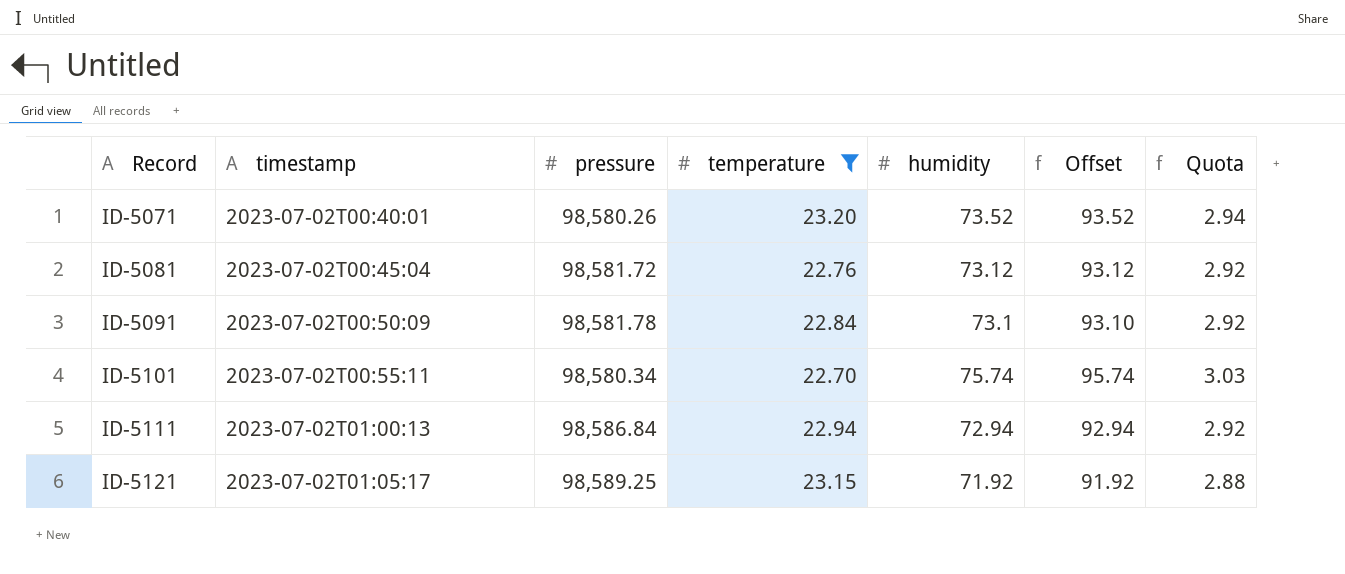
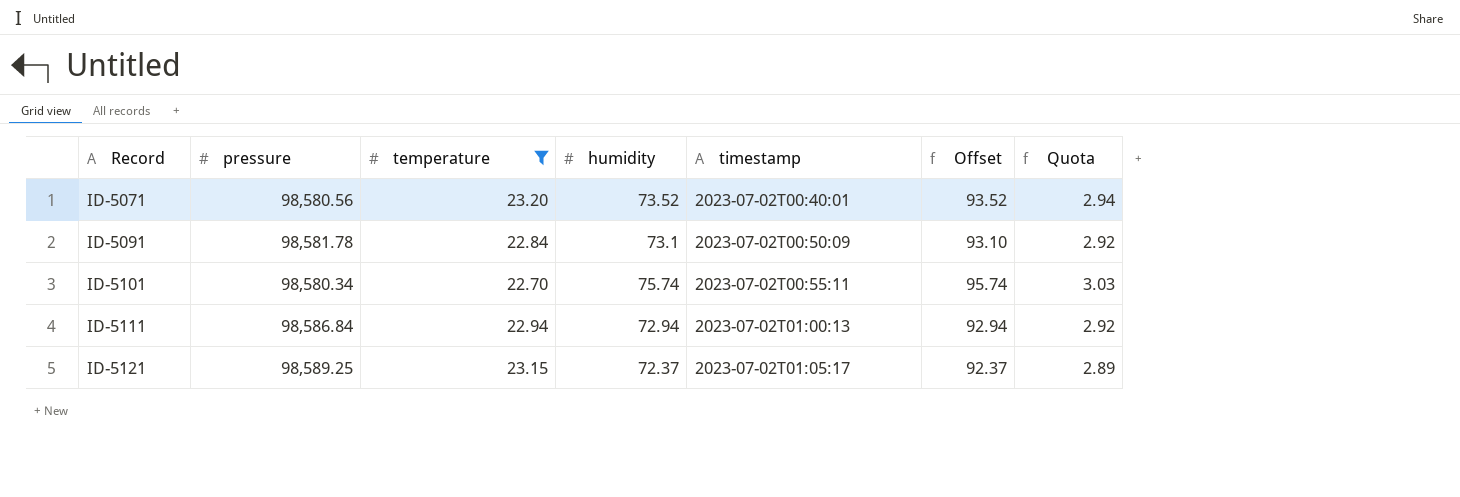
column timestamp | position: 2 -> 5
row ID-5081: 2023-07-02T00:45:04 | 98,581.72 | 22.76 | 73.12 | 93.12 | 2.92 -> none
ID-5071 | pressure: 98,580.26 -> 98,580.56
ID-5121 | humidity: 71.92 -> 72.37
ID-5121 | Offset: 91.92 -> 92.37
ID-5121 | Quota: 2.88 -> 2.89

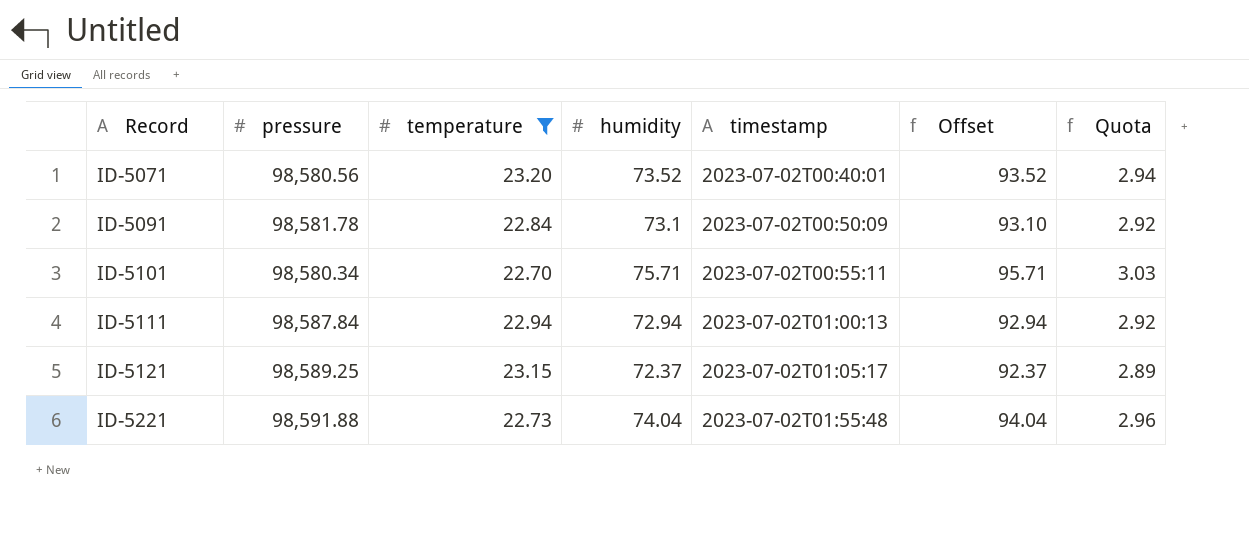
ID-5101 | humidity: 75.74 -> 75.71
ID-5101 | Offset: 95.74 -> 95.71
ID-5111 | pressure: 98,586.84 -> 98,587.84
row ID-5221: none -> 98,591.88 | 22.73 | 74.04 | 2023-07-02T01:55:48 | 94.04 | 2.96

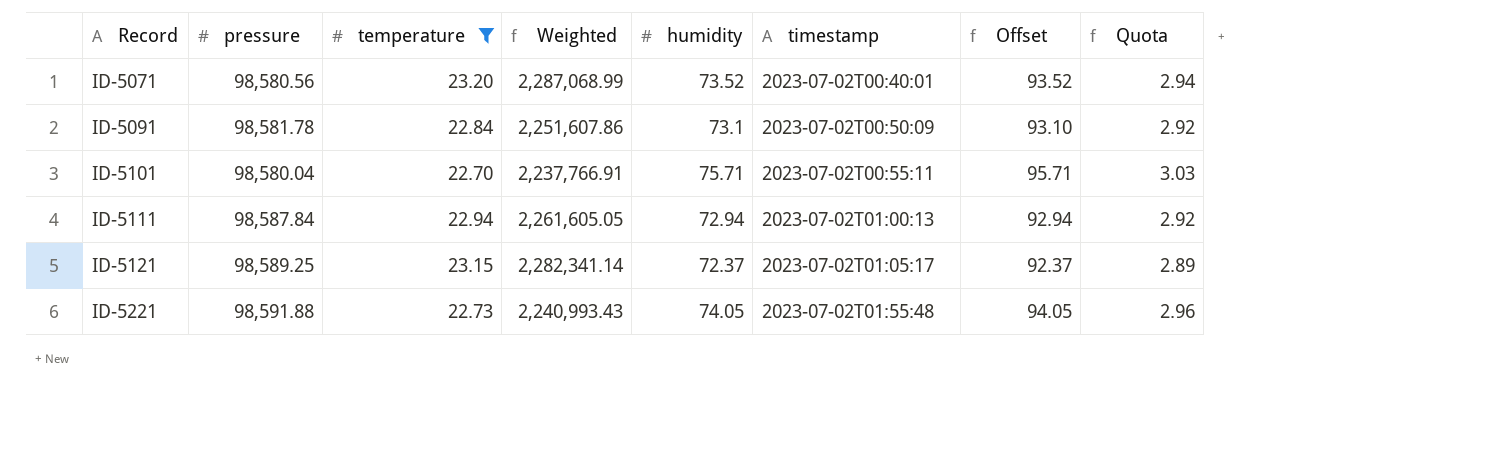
column Weighted | formula: none -> [pressure] * [temperature]
ID-5101 | pressure: 98,580.34 -> 98,580.04
ID-5221 | humidity: 74.04 -> 74.05
ID-5221 | Offset: 94.04 -> 94.05

